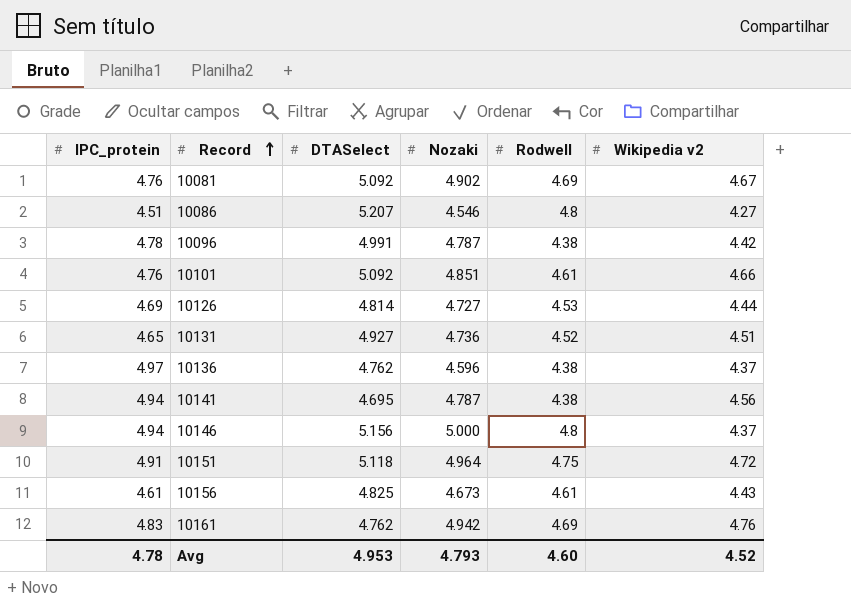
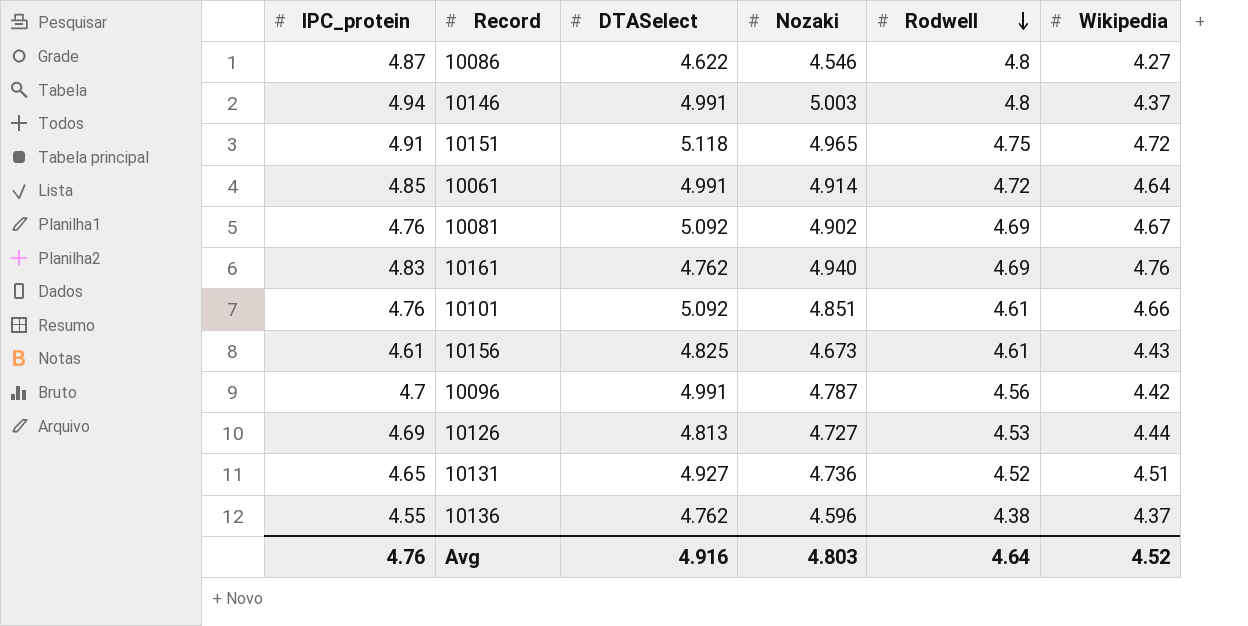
row order: Record ascending -> Rodwell descending
column name: Wikipedia v2 -> Wikipedia
row 10141: 4.94 | 4.695 | 4.787 | 4.38 | 4.56 -> none
10086 | IPC_protein: 4.51 -> 4.87
10086 | DTASelect: 5.207 -> 4.622
10146 | DTASelect: 5.156 -> 4.991
10146 | Nozaki: 5.000 -> 5.003
10151 | Nozaki: 4.964 -> 4.965
row 10061: none -> 4.85 | 4.991 | 4.914 | 4.72 | 4.64
10161 | Nozaki: 4.942 -> 4.940
10096 | IPC_protein: 4.78 -> 4.7
10096 | Rodwell: 4.38 -> 4.56
10126 | DTASelect: 4.814 -> 4.813
10136 | IPC_protein: 4.97 -> 4.55
Avg | IPC_protein: 4.78 -> 4.76
Avg | DTASelect: 4.953 -> 4.916
Avg | Nozaki: 4.793 -> 4.803
Avg | Rodwell: 4.60 -> 4.64

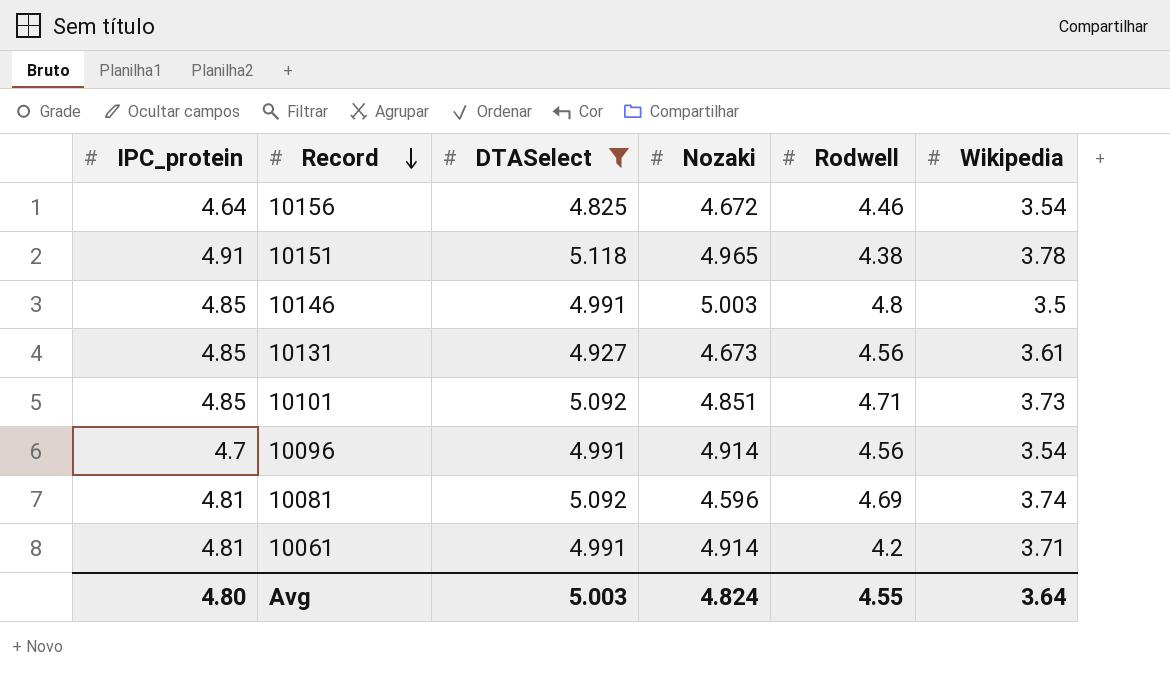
filter: none -> DTASelect >= 4.825
row order: Rodwell descending -> Record descending
10156 | IPC_protein: 4.61 -> 4.64
10156 | Nozaki: 4.673 -> 4.672
10156 | Rodwell: 4.61 -> 4.46
10156 | Wikipedia: 4.43 -> 3.54
10151 | Rodwell: 4.75 -> 4.38
10151 | Wikipedia: 4.72 -> 3.78
10146 | IPC_protein: 4.94 -> 4.85
10146 | Wikipedia: 4.37 -> 3.5
10131 | IPC_protein: 4.65 -> 4.85
10131 | Nozaki: 4.736 -> 4.673
10131 | Rodwell: 4.52 -> 4.56
10131 | Wikipedia: 4.51 -> 3.61
10101 | IPC_protein: 4.76 -> 4.85
10101 | Rodwell: 4.61 -> 4.71
10101 | Wikipedia: 4.66 -> 3.73
10096 | Nozaki: 4.787 -> 4.914
10096 | Wikipedia: 4.42 -> 3.54
10081 | IPC_protein: 4.76 -> 4.81
10081 | Nozaki: 4.902 -> 4.596
10081 | Wikipedia: 4.67 -> 3.74
10061 | IPC_protein: 4.85 -> 4.81
10061 | Rodwell: 4.72 -> 4.2
10061 | Wikipedia: 4.64 -> 3.71
Avg | IPC_protein: 4.76 -> 4.80
Avg | DTASelect: 4.916 -> 5.003
Avg | Nozaki: 4.803 -> 4.824
Avg | Rodwell: 4.64 -> 4.55
Avg | Wikipedia: 4.52 -> 3.64

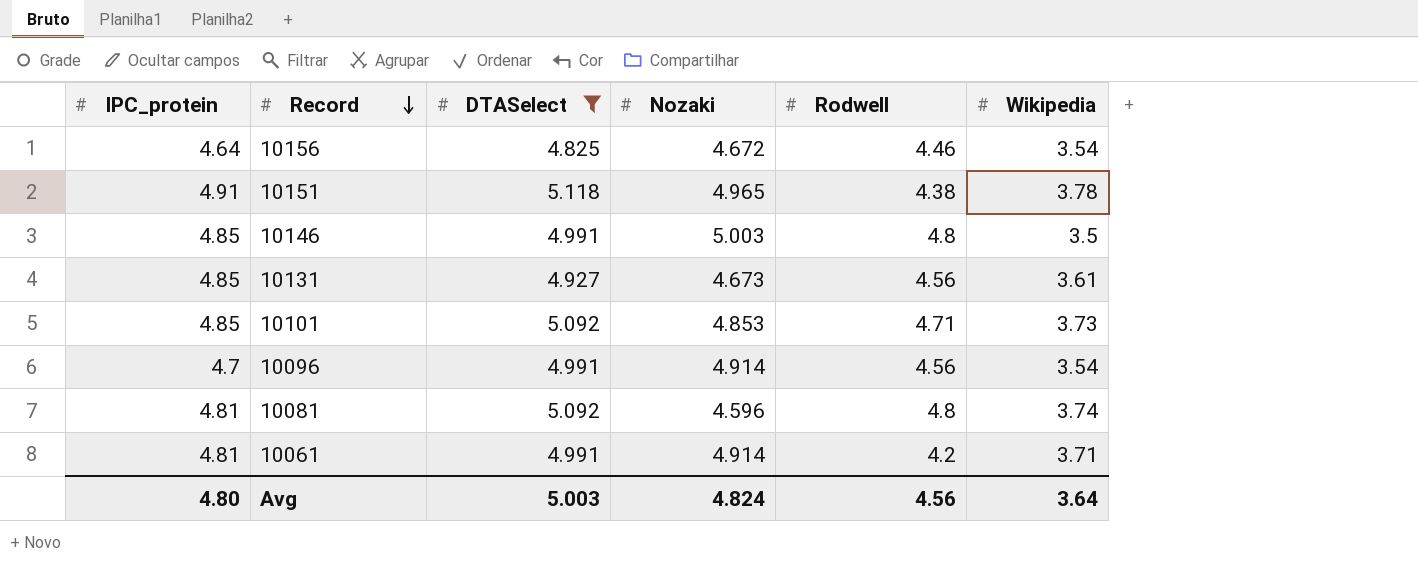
10101 | Nozaki: 4.851 -> 4.853
10081 | Rodwell: 4.69 -> 4.8
Avg | Rodwell: 4.55 -> 4.56

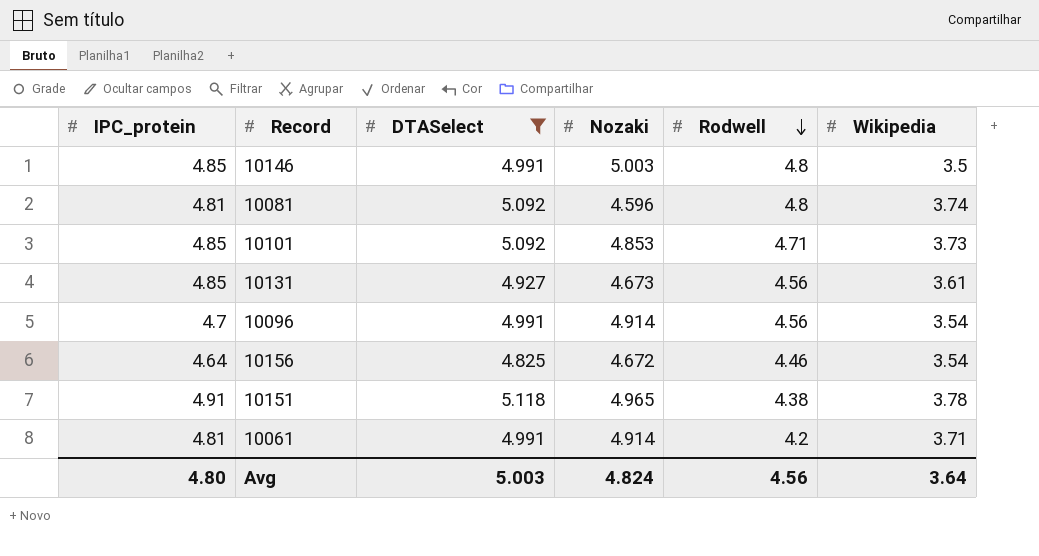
row order: Record descending -> Rodwell descending

